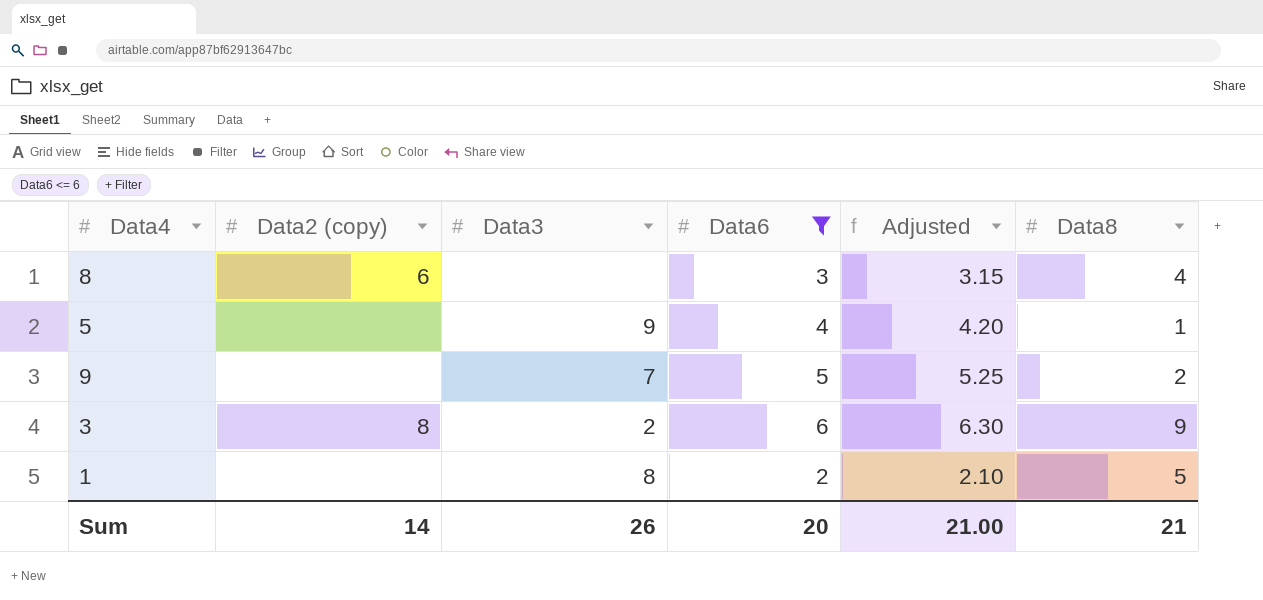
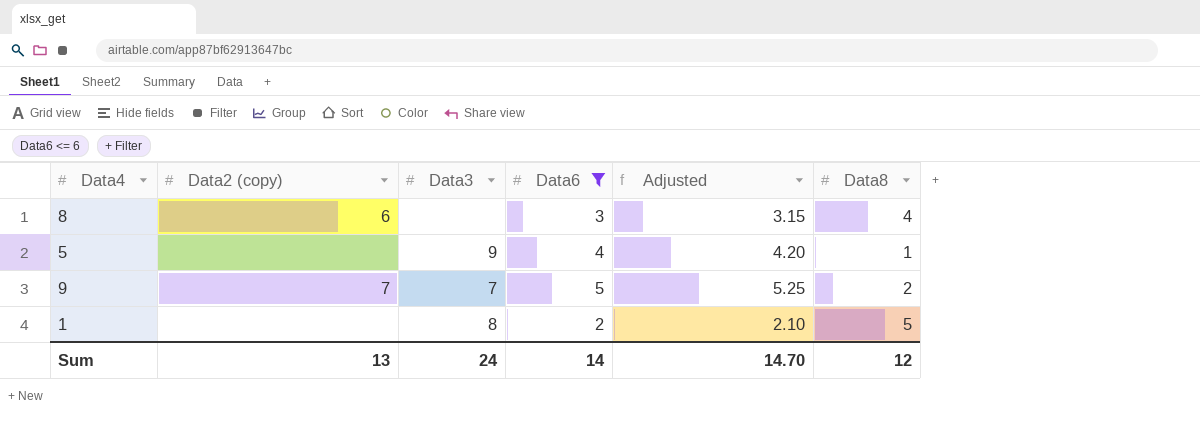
row 3: 8 | 2 | 6 | 6.30 | 9 -> none
9 | Data2 (copy): none -> 7
Sum | Data2 (copy): 14 -> 13
Sum | Data3: 26 -> 24
Sum | Data6: 20 -> 14
Sum | Adjusted: 21.00 -> 14.70
Sum | Data8: 21 -> 12

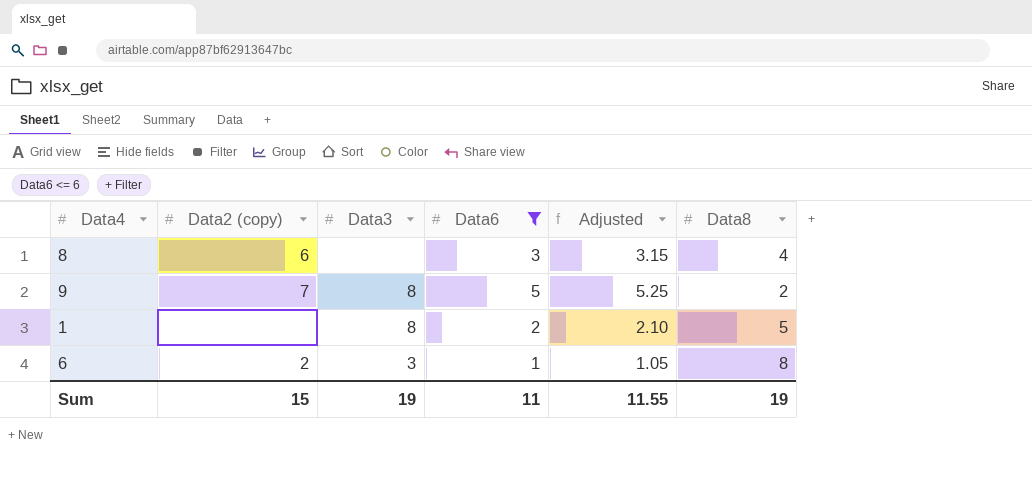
row 5: none | 9 | 4 | 4.20 | 1 -> none
9 | Data3: 7 -> 8
row 6: none -> 2 | 3 | 1 | 1.05 | 8
Sum | Data2 (copy): 13 -> 15
Sum | Data3: 24 -> 19
Sum | Data6: 14 -> 11
Sum | Adjusted: 14.70 -> 11.55
Sum | Data8: 12 -> 19

